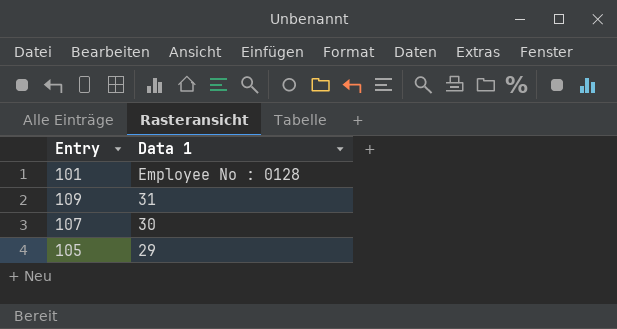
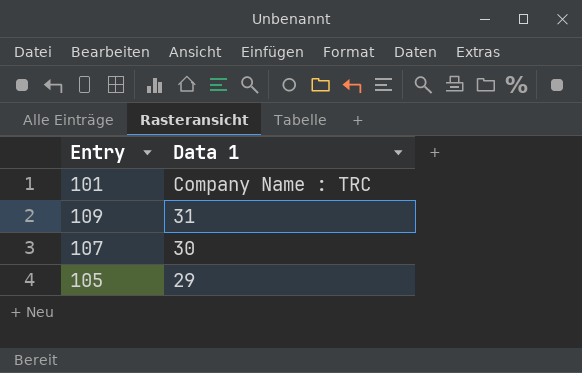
101 | Data 1: Employee No : 0128 -> Company Name : TRC

